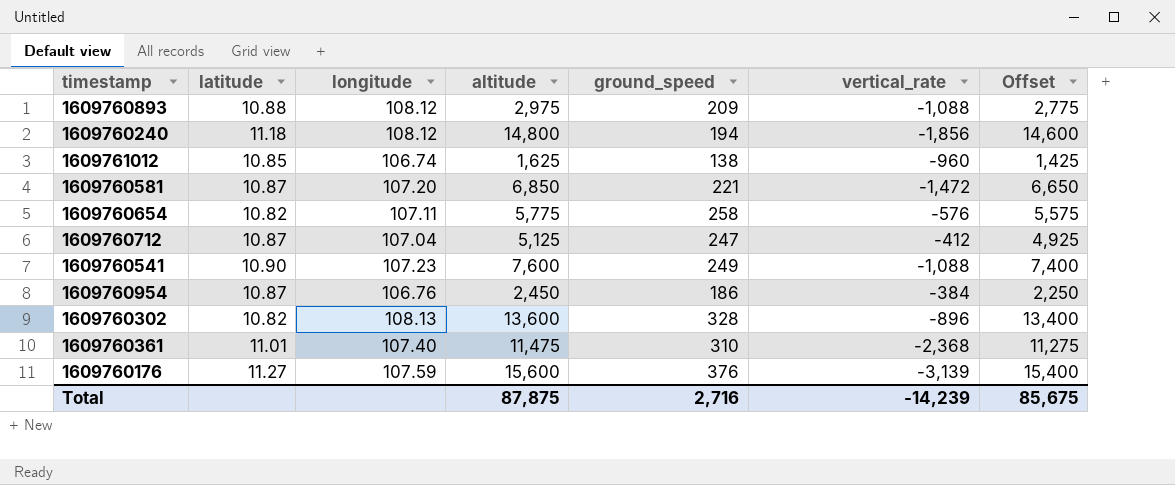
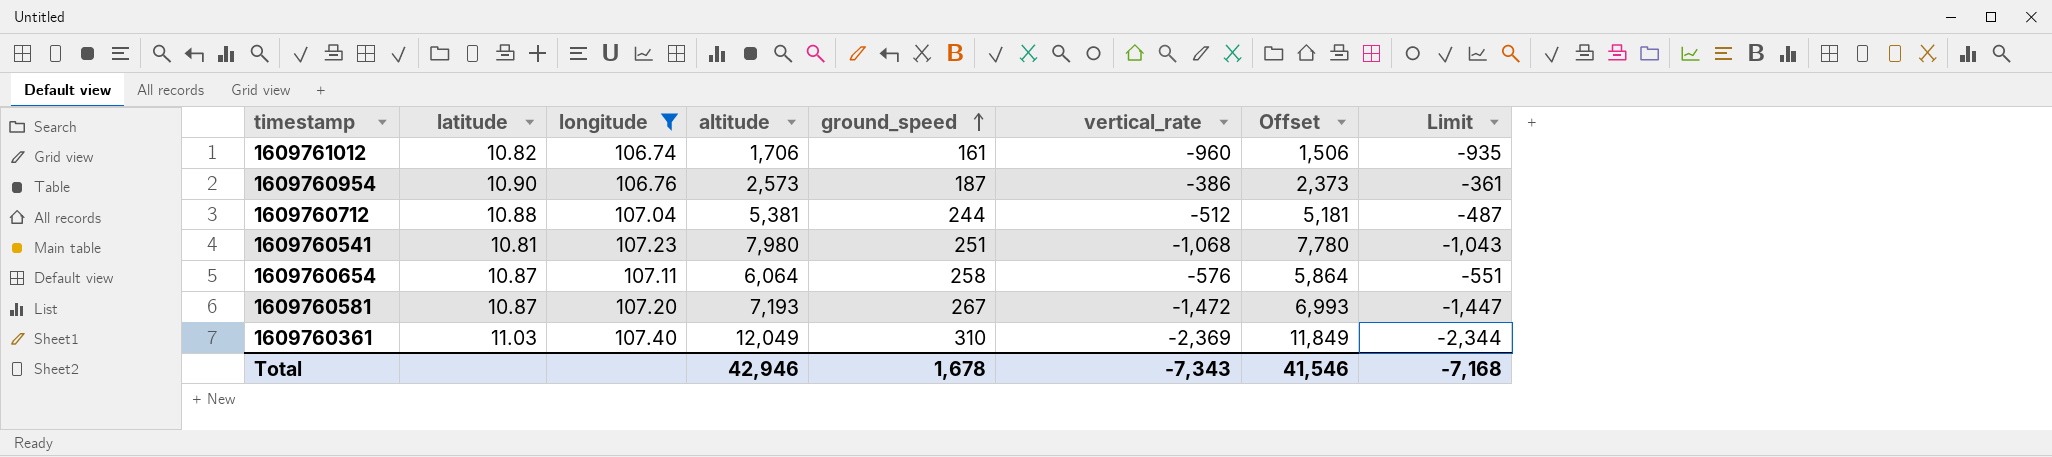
filter: none -> longitude <= 107.40
row order: none -> ground_speed ascending
column Limit | formula: none -> [vertical_rate] + 25
1609761012 | latitude: 10.85 -> 10.82
1609761012 | altitude: 1,625 -> 1,706
1609761012 | ground_speed: 138 -> 161
1609761012 | Offset: 1,425 -> 1,506
1609760954 | latitude: 10.87 -> 10.90
1609760954 | altitude: 2,450 -> 2,573
1609760954 | ground_speed: 186 -> 187
1609760954 | vertical_rate: -384 -> -386
1609760954 | Offset: 2,250 -> 2,373
1609760712 | latitude: 10.87 -> 10.88
1609760712 | altitude: 5,125 -> 5,381
1609760712 | ground_speed: 247 -> 244
1609760712 | vertical_rate: -412 -> -512
1609760712 | Offset: 4,925 -> 5,181
1609760541 | latitude: 10.90 -> 10.81
1609760541 | altitude: 7,600 -> 7,980
1609760541 | ground_speed: 249 -> 251
1609760541 | vertical_rate: -1,088 -> -1,068
1609760541 | Offset: 7,400 -> 7,780
1609760654 | latitude: 10.82 -> 10.87
1609760654 | altitude: 5,775 -> 6,064
1609760654 | Offset: 5,575 -> 5,864
1609760581 | altitude: 6,850 -> 7,193
1609760581 | ground_speed: 221 -> 267
1609760581 | Offset: 6,650 -> 6,993
1609760361 | latitude: 11.01 -> 11.03
1609760361 | altitude: 11,475 -> 12,049
1609760361 | vertical_rate: -2,368 -> -2,369
1609760361 | Offset: 11,275 -> 11,849
Total | altitude: 87,875 -> 42,946
Total | ground_speed: 2,716 -> 1,678
Total | vertical_rate: -14,239 -> -7,343
Total | Offset: 85,675 -> 41,546

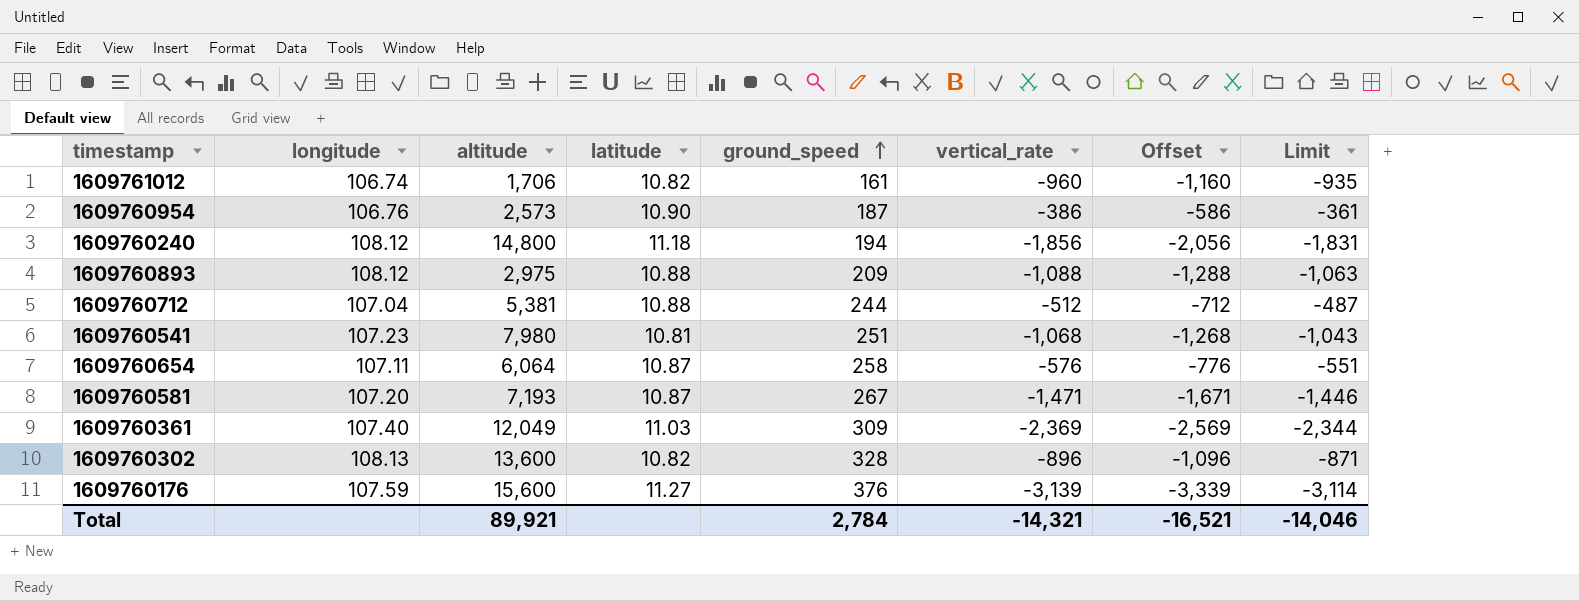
filter: longitude <= 107.40 -> none
column latitude | position: 2 -> 4
column Offset | formula: [altitude] - 200 -> [vertical_rate] - 200
1609760581 | vertical_rate: -1,472 -> -1,471
1609760581 | Limit: -1,447 -> -1,446
1609760361 | ground_speed: 310 -> 309
Total | altitude: 42,946 -> 89,921
Total | ground_speed: 1,678 -> 2,784
Total | vertical_rate: -7,343 -> -14,321
Total | Offset: 41,546 -> -16,521
Total | Limit: -7,168 -> -14,046

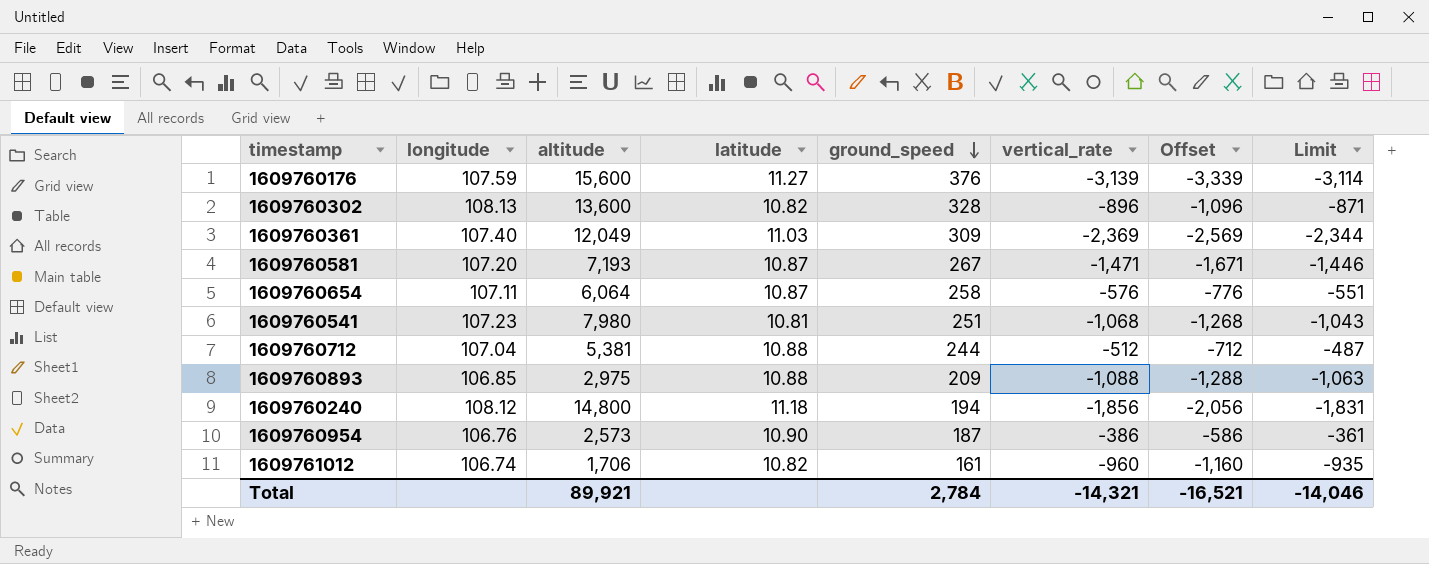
row order: ground_speed ascending -> ground_speed descending
1609760893 | longitude: 108.12 -> 106.85

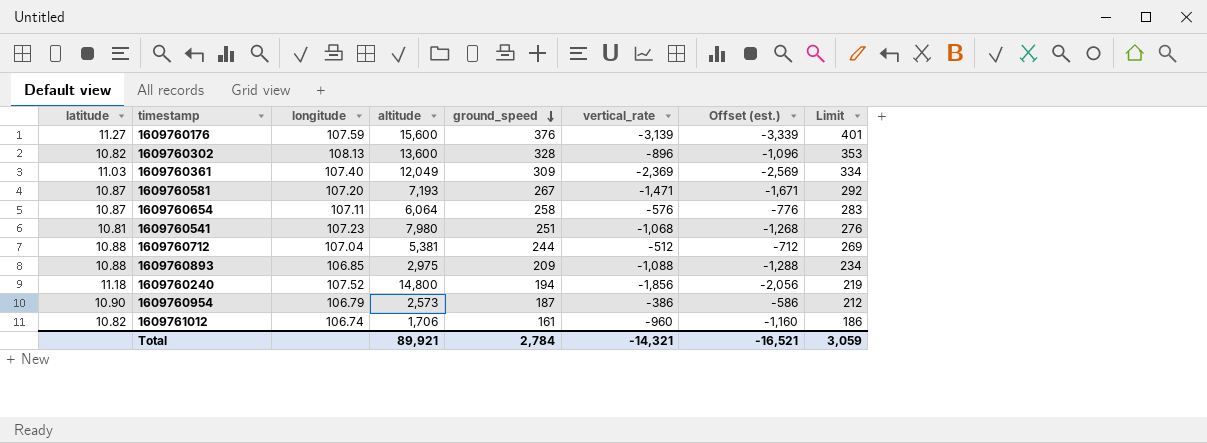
column latitude | position: 4 -> 1
column name: Offset -> Offset (est.)
column Limit | formula: [vertical_rate] + 25 -> [ground_speed] + 25
1609760240 | longitude: 108.12 -> 107.52
1609760954 | longitude: 106.76 -> 106.79
Total | Limit: -14,046 -> 3,059

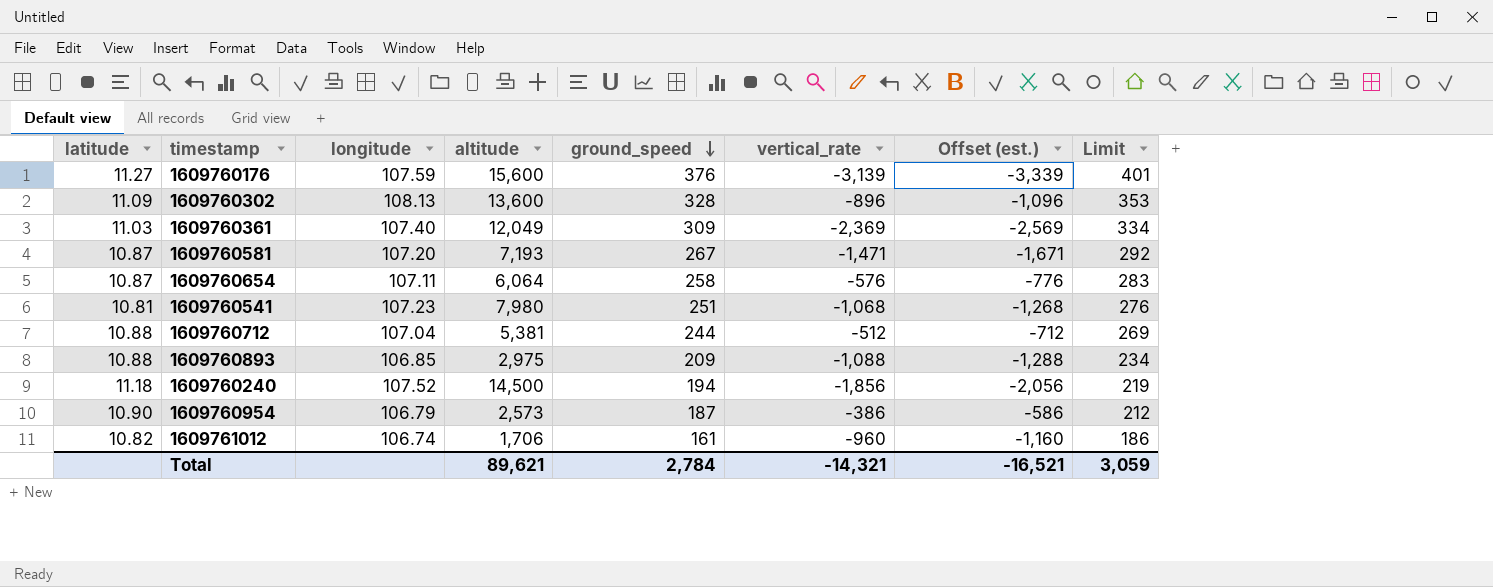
1609760302 | latitude: 10.82 -> 11.09
1609760240 | altitude: 14,800 -> 14,500
Total | altitude: 89,921 -> 89,621

